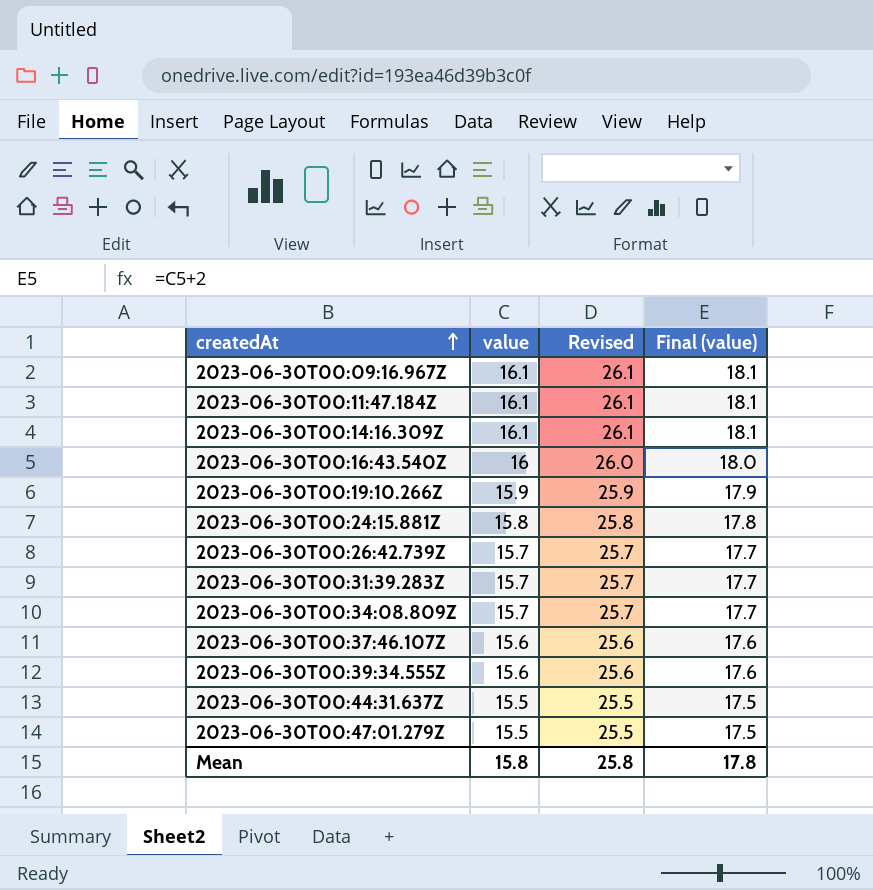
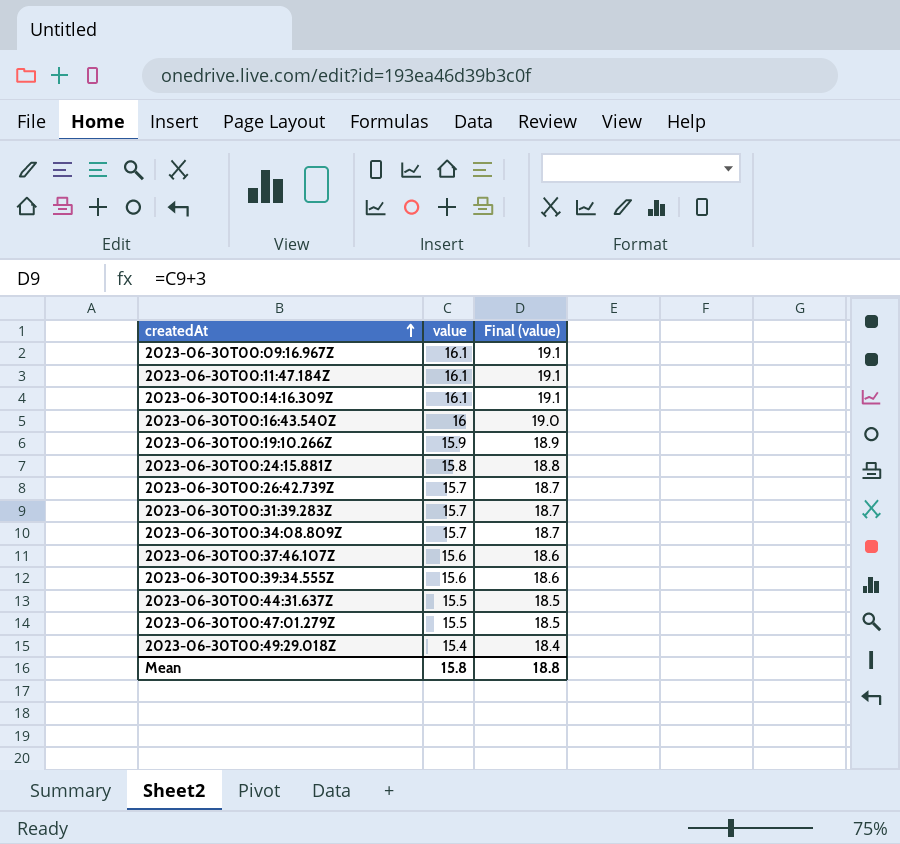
column Revised | formula: [value] + 10 -> none
column Final (value) | formula: [value] + 2 -> [value] + 3
row 2023-06-30T00:49:29.018Z: none -> 15.4 | 18.4
Mean | Final (value): 17.8 -> 18.8

